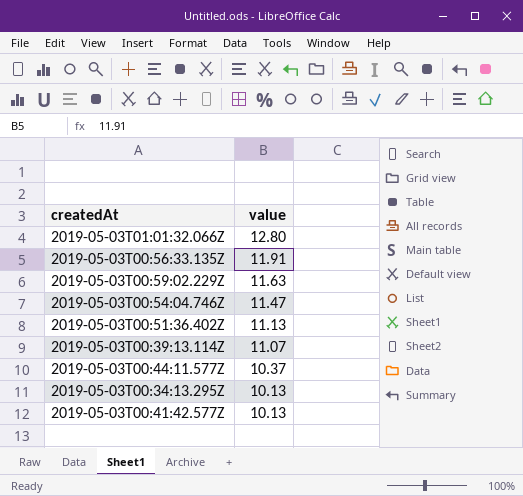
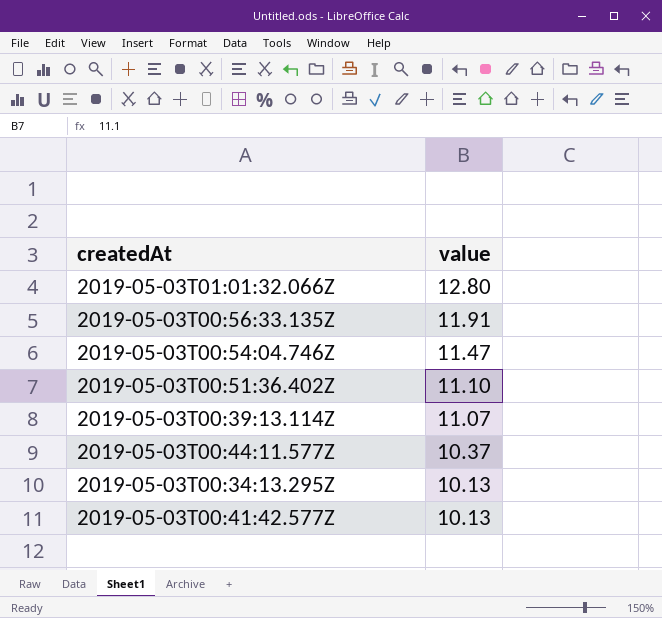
row 2019-05-03T00:59:02.229Z: 11.63 -> none
2019-05-03T00:51:36.402Z | value: 11.13 -> 11.10

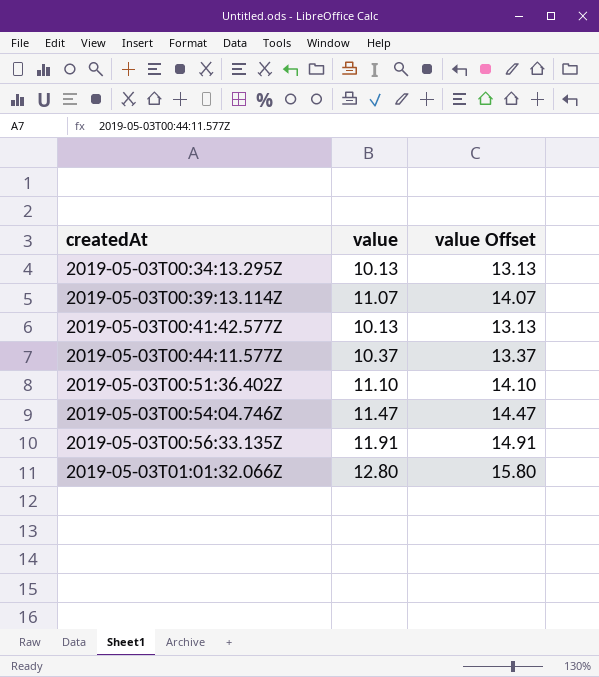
row order: value descending -> createdAt ascending
column value Offset | formula: none -> [value] + 3

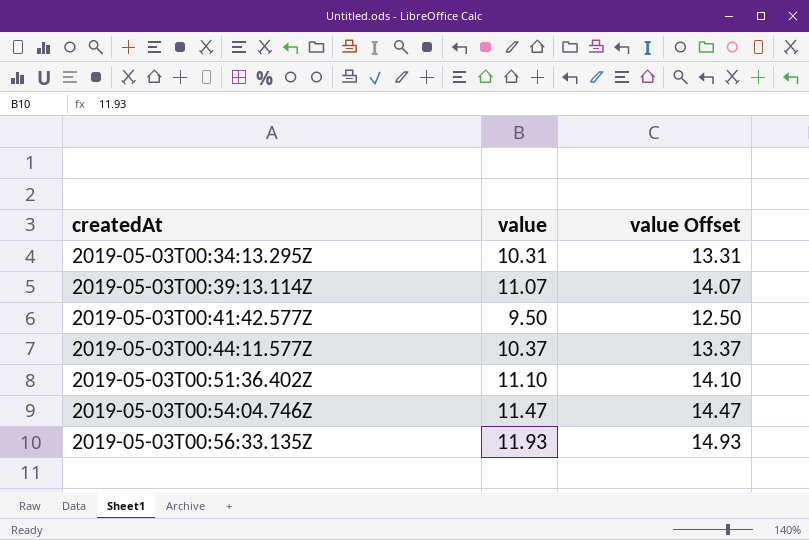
row 2019-05-03T01:01:32.066Z: 12.80 | 15.80 -> none
2019-05-03T00:34:13.295Z | value: 10.13 -> 10.31
2019-05-03T00:34:13.295Z | value Offset: 13.13 -> 13.31
2019-05-03T00:41:42.577Z | value: 10.13 -> 9.50
2019-05-03T00:41:42.577Z | value Offset: 13.13 -> 12.50
2019-05-03T00:56:33.135Z | value: 11.91 -> 11.93
2019-05-03T00:56:33.135Z | value Offset: 14.91 -> 14.93

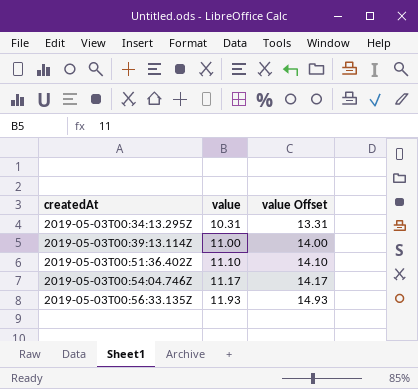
row 2019-05-03T00:41:42.577Z: 9.50 | 12.50 -> none
row 2019-05-03T00:44:11.577Z: 10.37 | 13.37 -> none
2019-05-03T00:39:13.114Z | value: 11.07 -> 11.00
2019-05-03T00:39:13.114Z | value Offset: 14.07 -> 14.00
2019-05-03T00:54:04.746Z | value: 11.47 -> 11.17
2019-05-03T00:54:04.746Z | value Offset: 14.47 -> 14.17

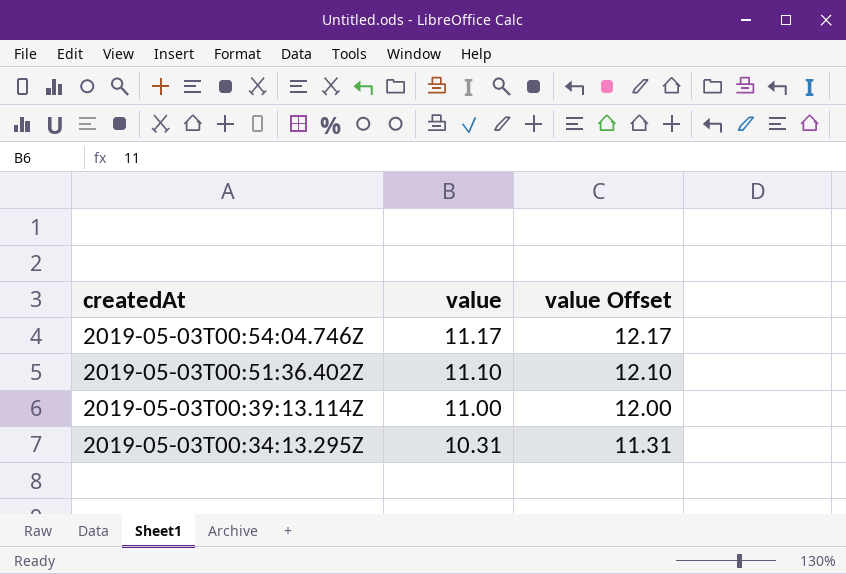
row order: createdAt ascending -> createdAt descending
column value Offset | formula: [value] + 3 -> [value] + 1
row 2019-05-03T00:56:33.135Z: 11.93 | 14.93 -> none

